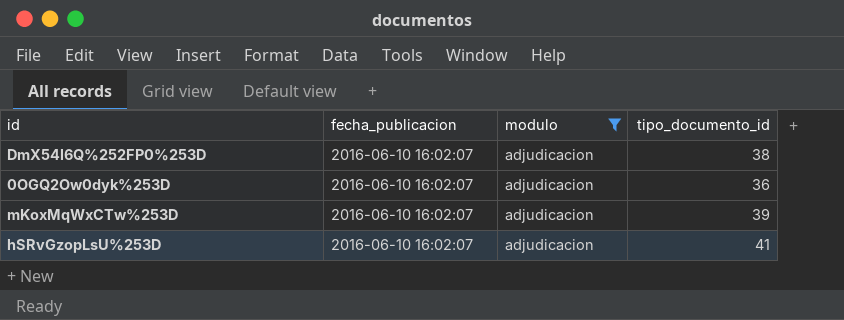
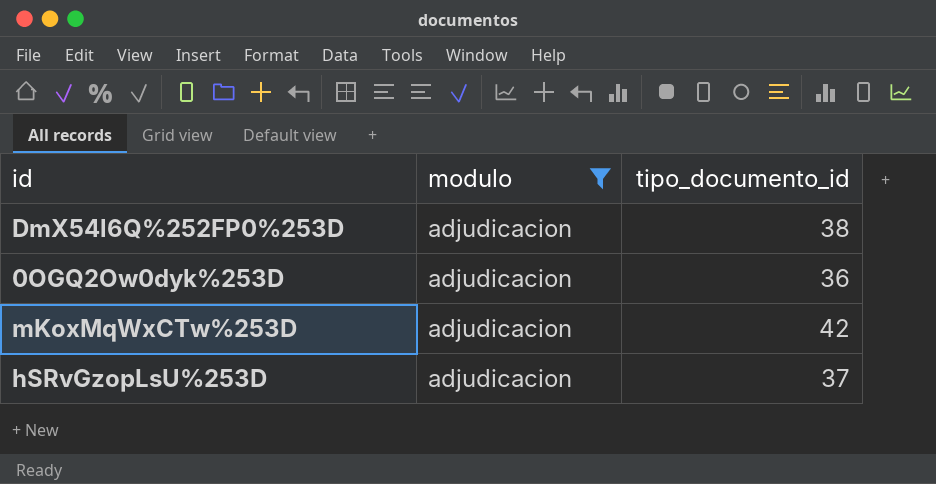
column fecha_publicacion | position: 2 -> none
mKoxMqWxCTw%253D | tipo_documento_id: 39 -> 42
hSRvGzopLsU%253D | tipo_documento_id: 41 -> 37

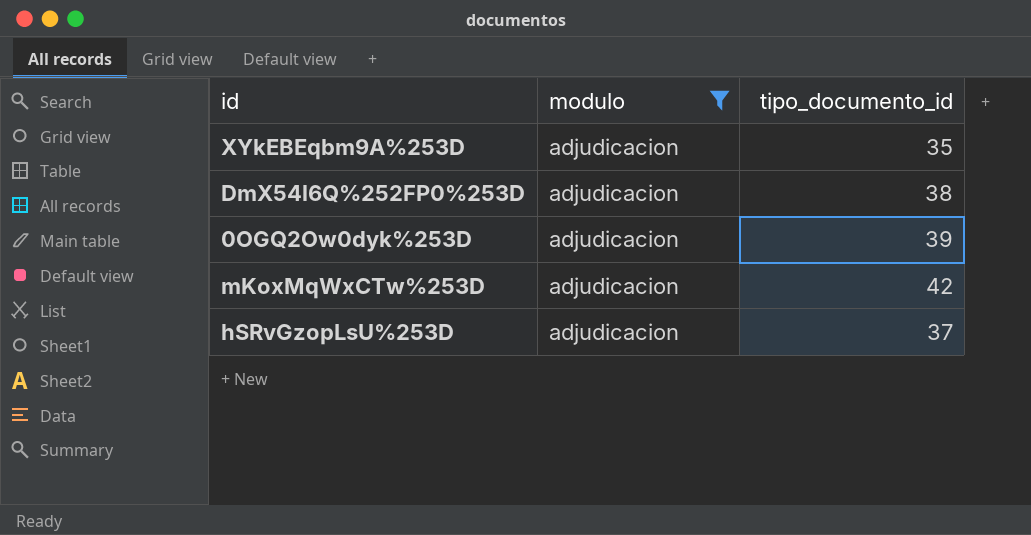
row XYkEBEqbm9A%253D: none -> adjudicacion | 35
0OGQ2Ow0dyk%253D | tipo_documento_id: 36 -> 39

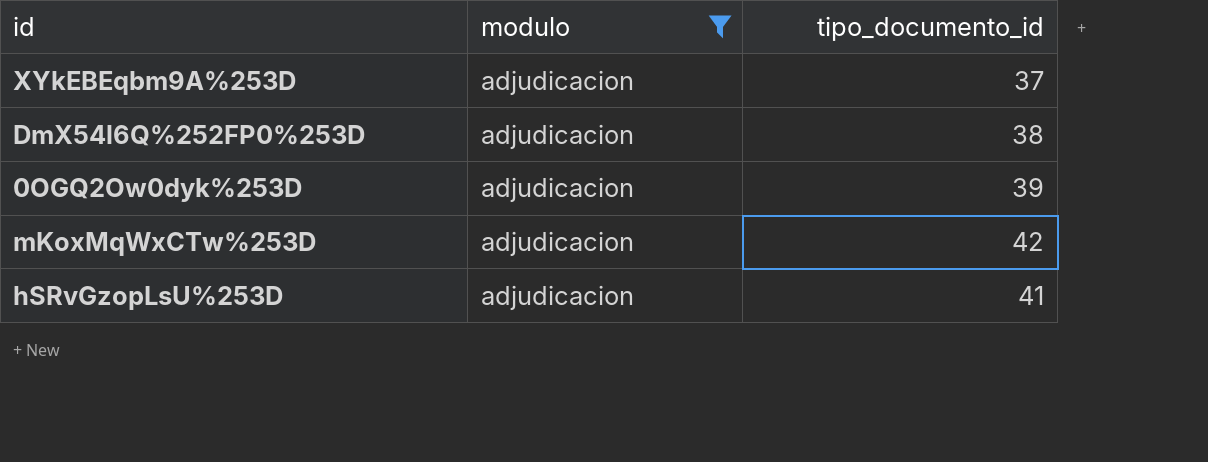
XYkEBEqbm9A%253D | tipo_documento_id: 35 -> 37
hSRvGzopLsU%253D | tipo_documento_id: 37 -> 41

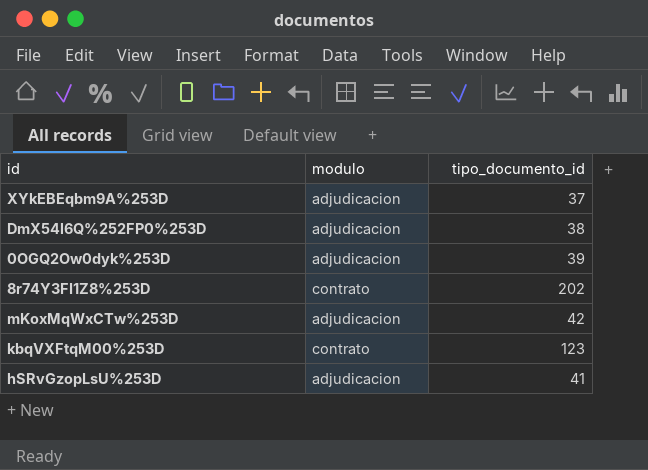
filter: modulo = adjudicacion -> none

